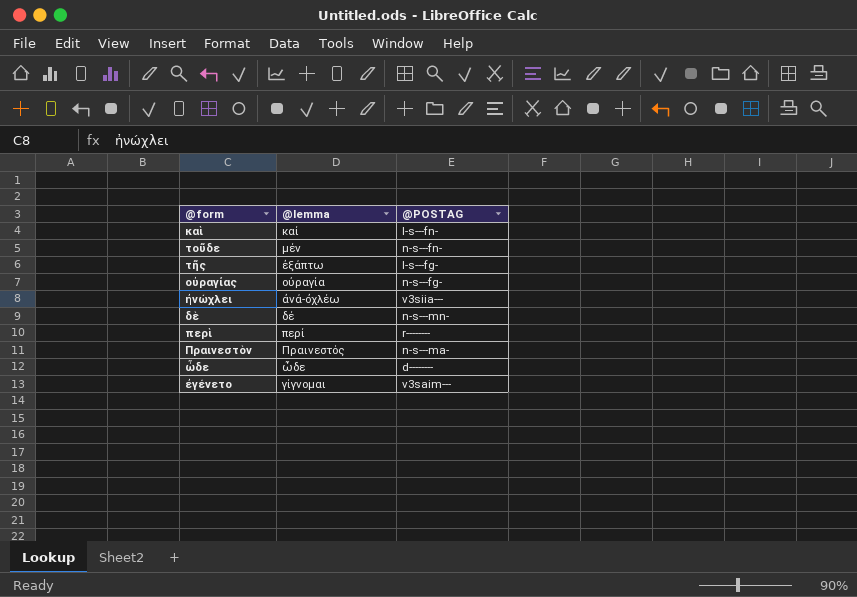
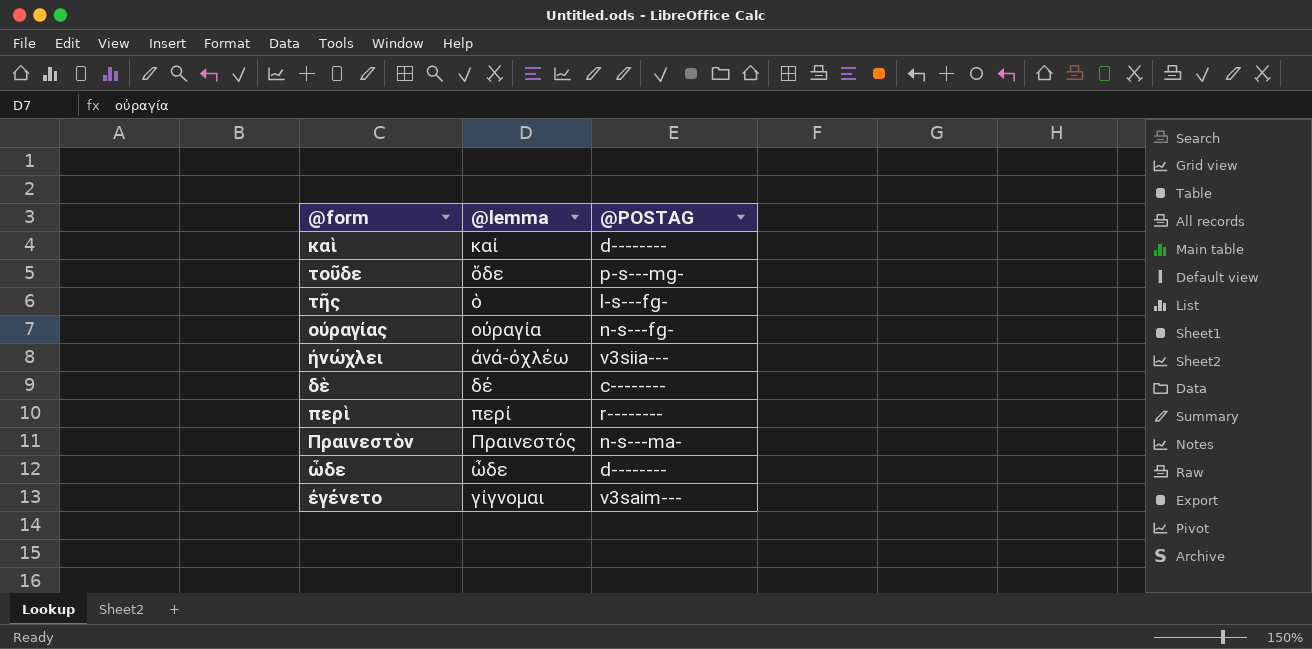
καὶ | @POSTAG: l-s---fn- -> d--------
τοῦδε | @lemma: μέν -> ὅδε
τοῦδε | @POSTAG: n-s---fn- -> p-s---mg-
τῆς | @lemma: ἐξάπτω -> ὁ
δὲ | @POSTAG: n-s---mn- -> c--------

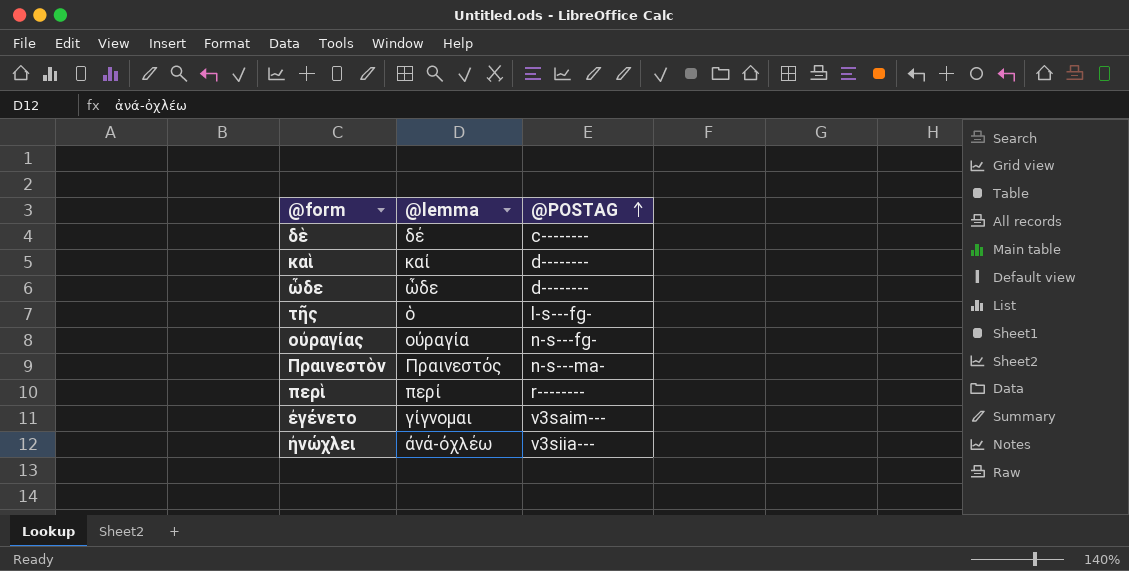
row order: none -> @POSTAG ascending
row τοῦδε: ὅδε | p-s---mg- -> none

